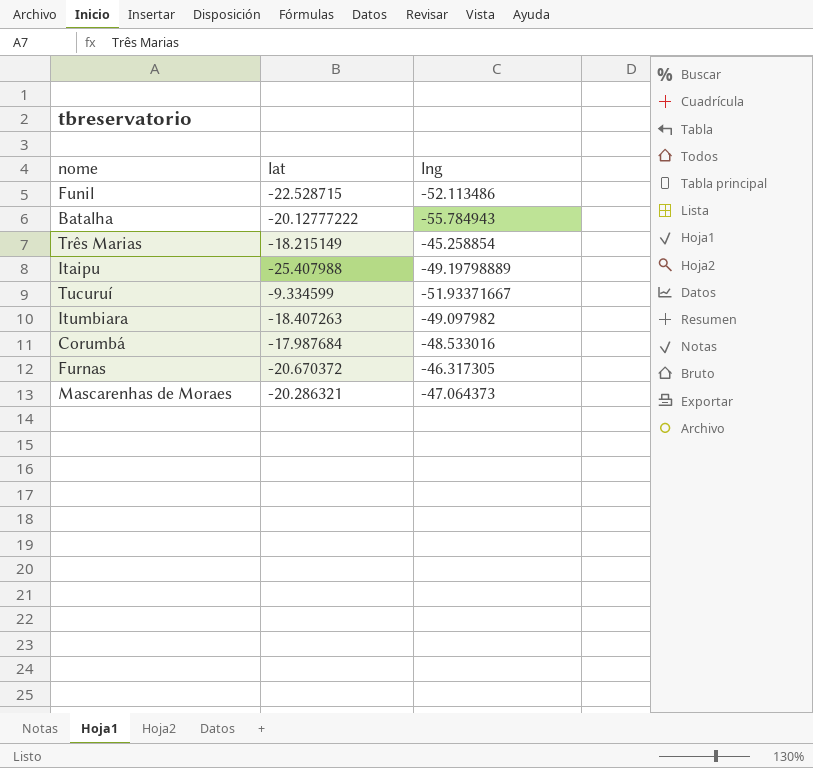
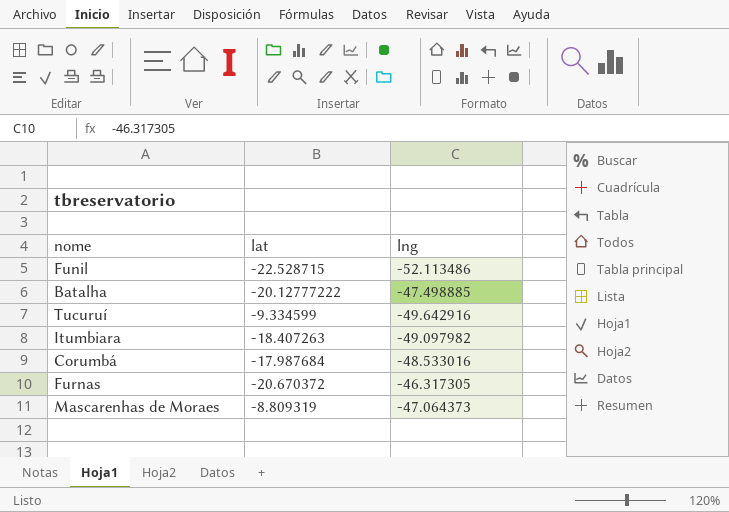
row Três Marias: -18.215149 | -45.258854 -> none
row Itaipu: -25.407988 | -49.19798889 -> none
Batalha | lng: -55.784943 -> -47.498885
Tucuruí | lng: -51.93371667 -> -49.642916
Mascarenhas de Moraes | lat: -20.286321 -> -8.809319

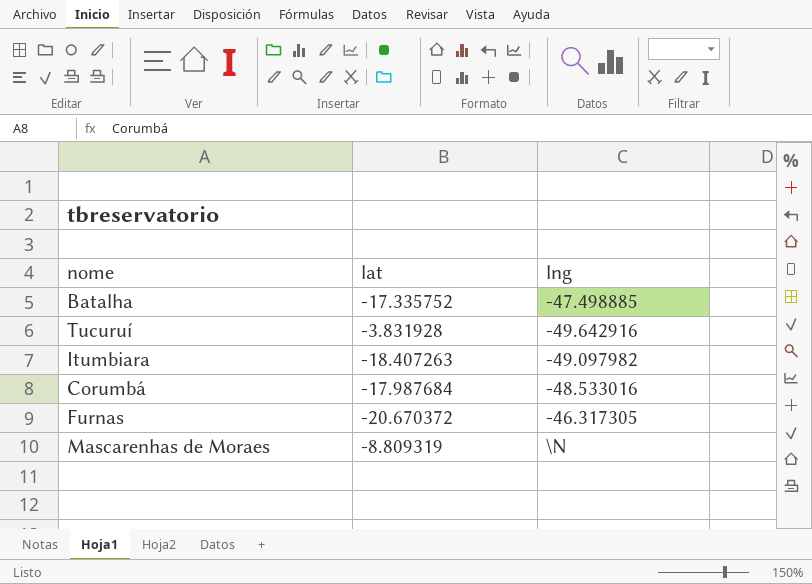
row Funil: -22.528715 | -52.113486 -> none
Batalha | lat: -20.12777222 -> -17.335752
Tucuruí | lat: -9.334599 -> -3.831928
Mascarenhas de Moraes | lng: -47.064373 -> \N

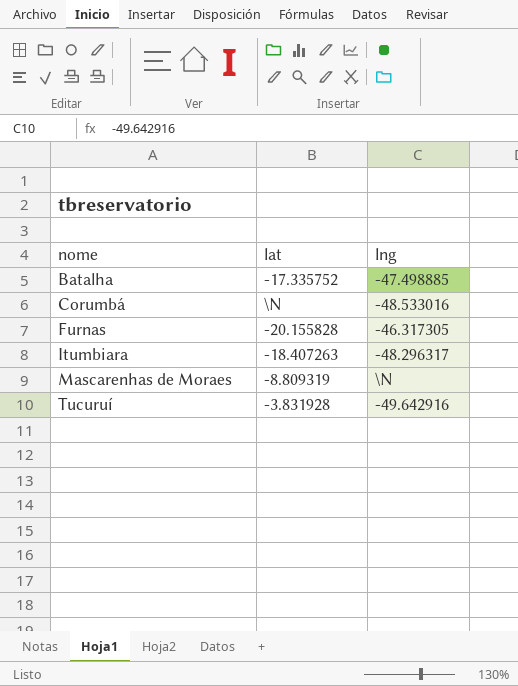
row order: none -> nome ascending
Corumbá | lat: -17.987684 -> \N
Furnas | lat: -20.670372 -> -20.155828
Itumbiara | lng: -49.097982 -> -48.296317

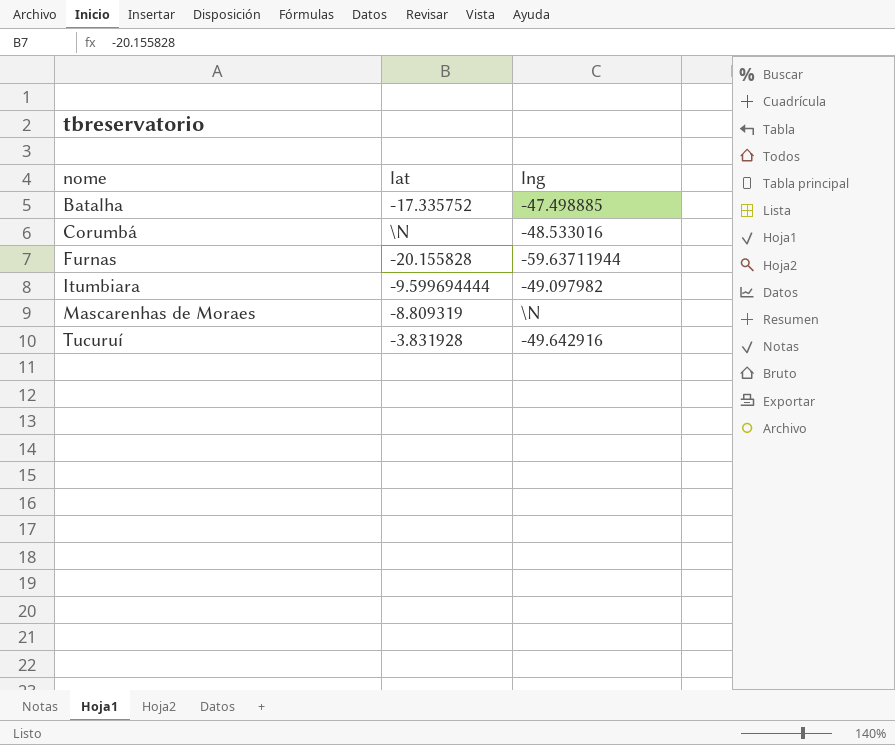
Furnas | lng: -46.317305 -> -59.63711944
Itumbiara | lat: -18.407263 -> -9.599694444
Itumbiara | lng: -48.296317 -> -49.097982

